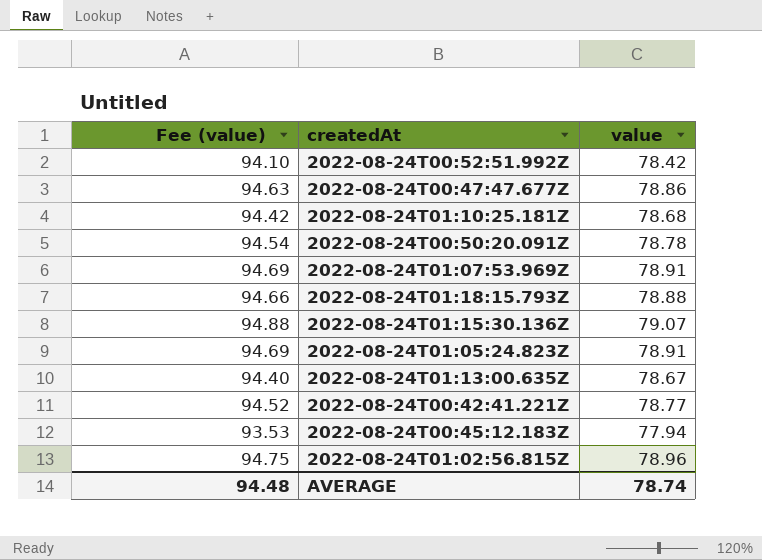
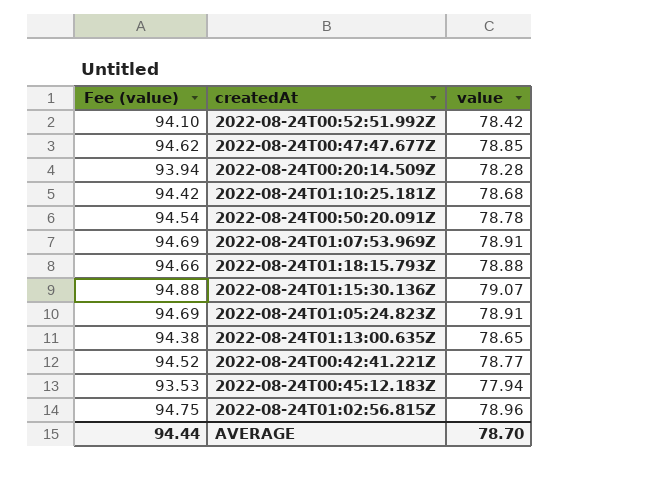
2022-08-24T00:47:47.677Z | Fee (value): 94.63 -> 94.62
2022-08-24T00:47:47.677Z | value: 78.86 -> 78.85
row 2022-08-24T00:20:14.509Z: none -> 93.94 | 78.28
2022-08-24T01:13:00.635Z | Fee (value): 94.40 -> 94.38
2022-08-24T01:13:00.635Z | value: 78.67 -> 78.65
AVERAGE | Fee (value): 94.48 -> 94.44
AVERAGE | value: 78.74 -> 78.70

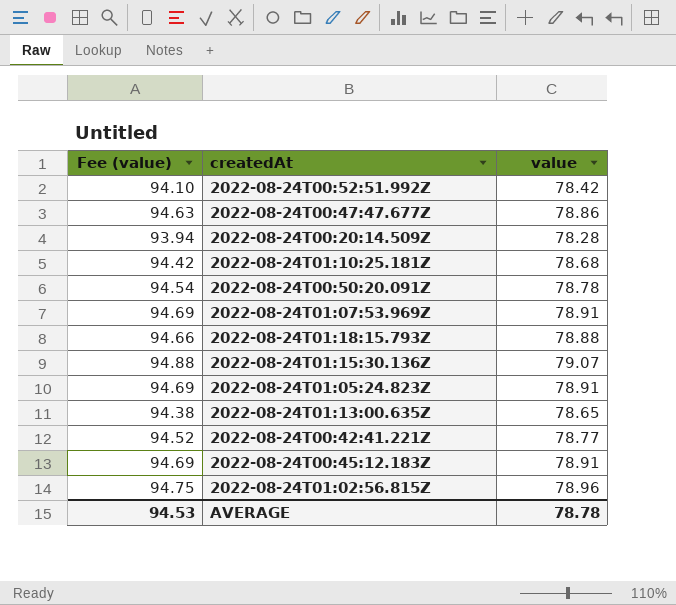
2022-08-24T00:47:47.677Z | Fee (value): 94.62 -> 94.63
2022-08-24T00:47:47.677Z | value: 78.85 -> 78.86
2022-08-24T00:45:12.183Z | Fee (value): 93.53 -> 94.69
2022-08-24T00:45:12.183Z | value: 77.94 -> 78.91
AVERAGE | Fee (value): 94.44 -> 94.53
AVERAGE | value: 78.70 -> 78.78

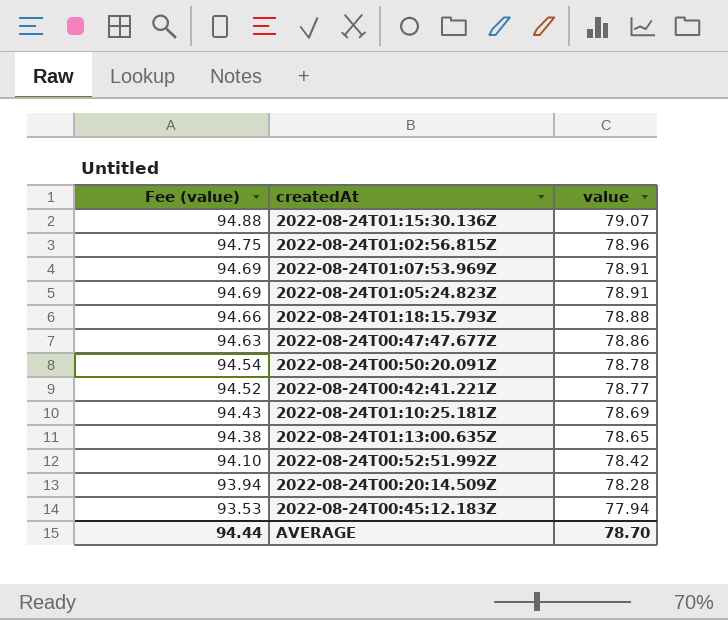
row order: none -> Fee (value) descending
2022-08-24T01:10:25.181Z | Fee (value): 94.42 -> 94.43
2022-08-24T01:10:25.181Z | value: 78.68 -> 78.69
2022-08-24T00:45:12.183Z | Fee (value): 94.69 -> 93.53
2022-08-24T00:45:12.183Z | value: 78.91 -> 77.94
AVERAGE | Fee (value): 94.53 -> 94.44
AVERAGE | value: 78.78 -> 78.70

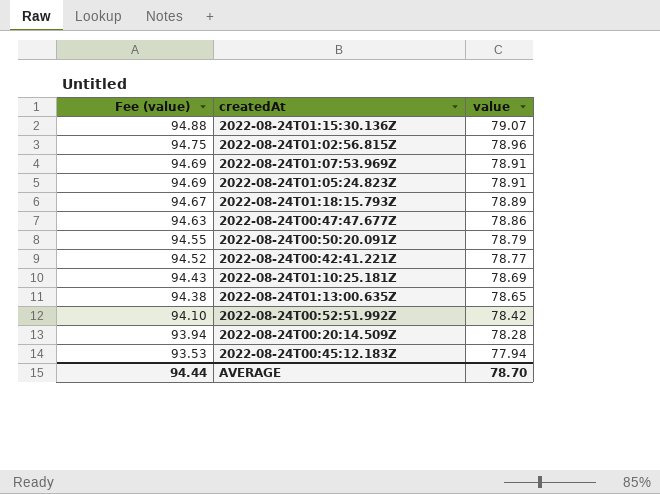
2022-08-24T01:18:15.793Z | Fee (value): 94.66 -> 94.67
2022-08-24T01:18:15.793Z | value: 78.88 -> 78.89
2022-08-24T00:50:20.091Z | Fee (value): 94.54 -> 94.55
2022-08-24T00:50:20.091Z | value: 78.78 -> 78.79

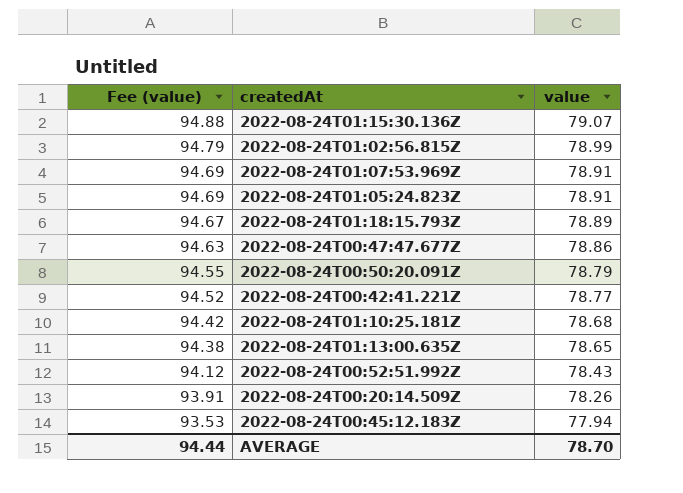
2022-08-24T01:02:56.815Z | Fee (value): 94.75 -> 94.79
2022-08-24T01:02:56.815Z | value: 78.96 -> 78.99
2022-08-24T01:10:25.181Z | Fee (value): 94.43 -> 94.42
2022-08-24T01:10:25.181Z | value: 78.69 -> 78.68
2022-08-24T00:52:51.992Z | Fee (value): 94.10 -> 94.12
2022-08-24T00:52:51.992Z | value: 78.42 -> 78.43
2022-08-24T00:20:14.509Z | Fee (value): 93.94 -> 93.91
2022-08-24T00:20:14.509Z | value: 78.28 -> 78.26

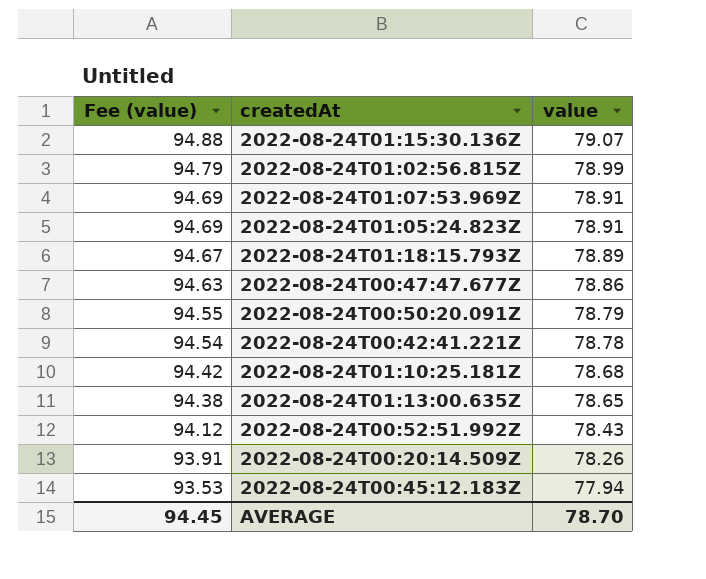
2022-08-24T00:42:41.221Z | Fee (value): 94.52 -> 94.54
2022-08-24T00:42:41.221Z | value: 78.77 -> 78.78
AVERAGE | Fee (value): 94.44 -> 94.45

